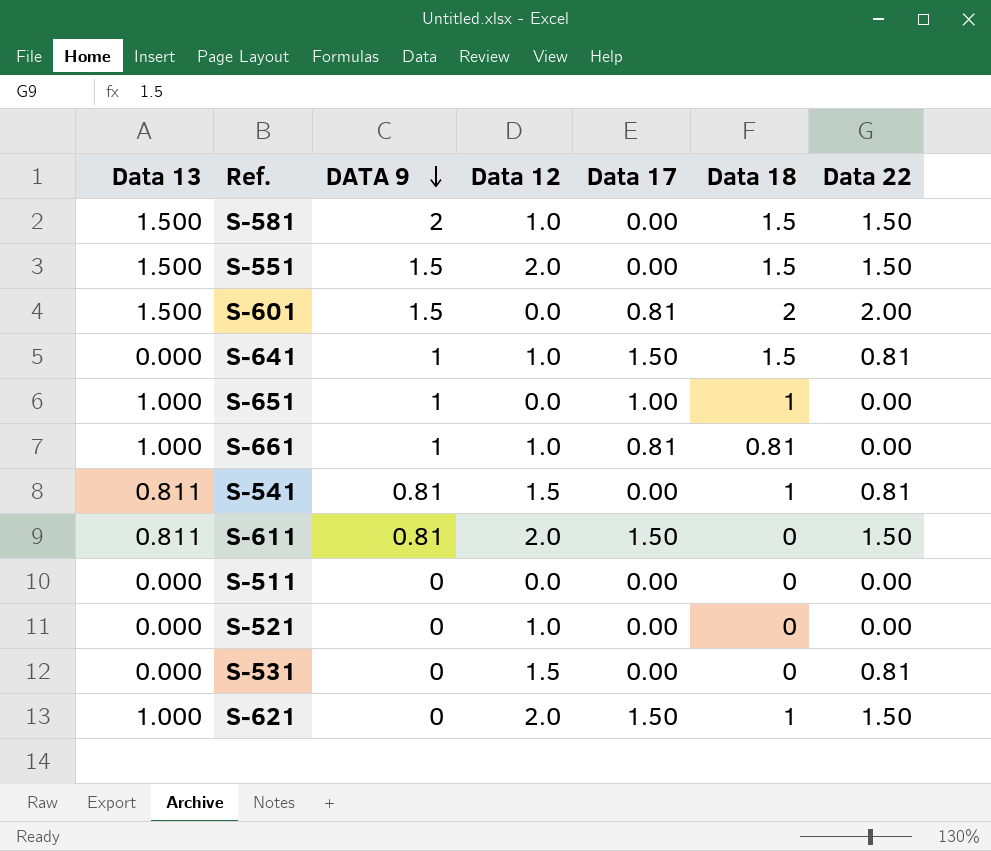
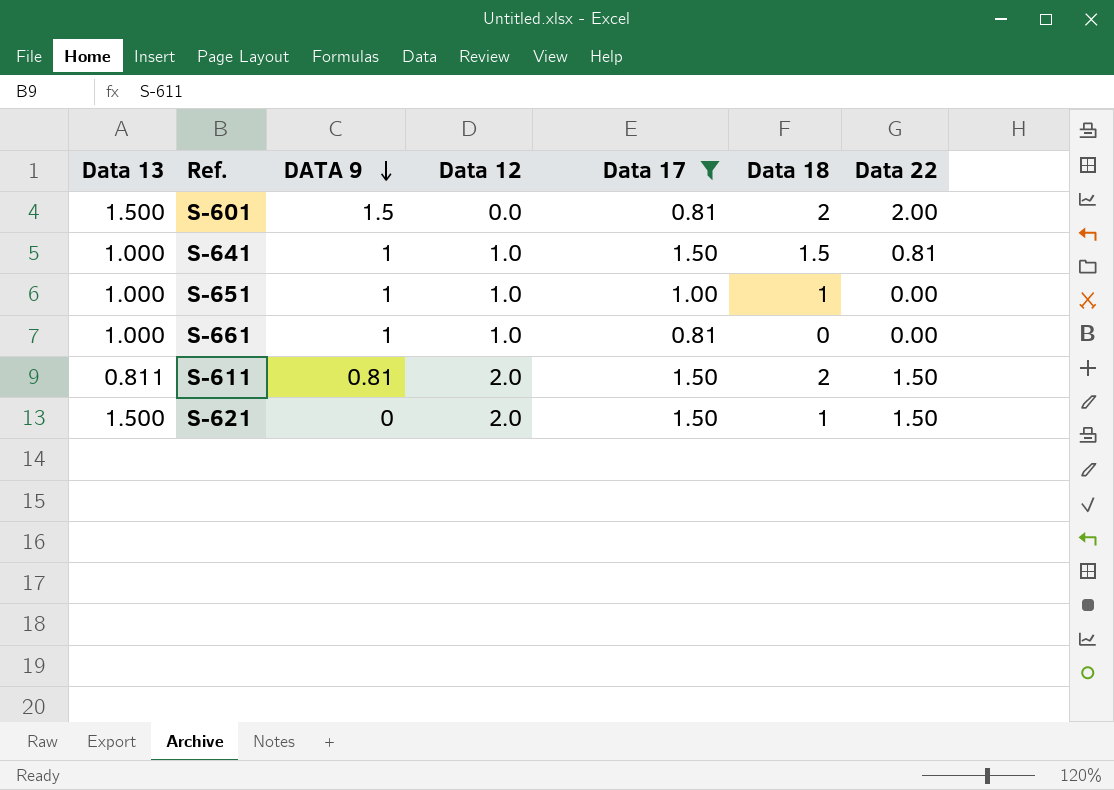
filter: none -> Data 17 != 0.00
S-641 | Data 13: 0.000 -> 1.000
S-651 | Data 12: 0.0 -> 1.0
S-661 | Data 18: 0.81 -> 0
S-611 | Data 18: 0 -> 2
S-621 | Data 13: 1.000 -> 1.500

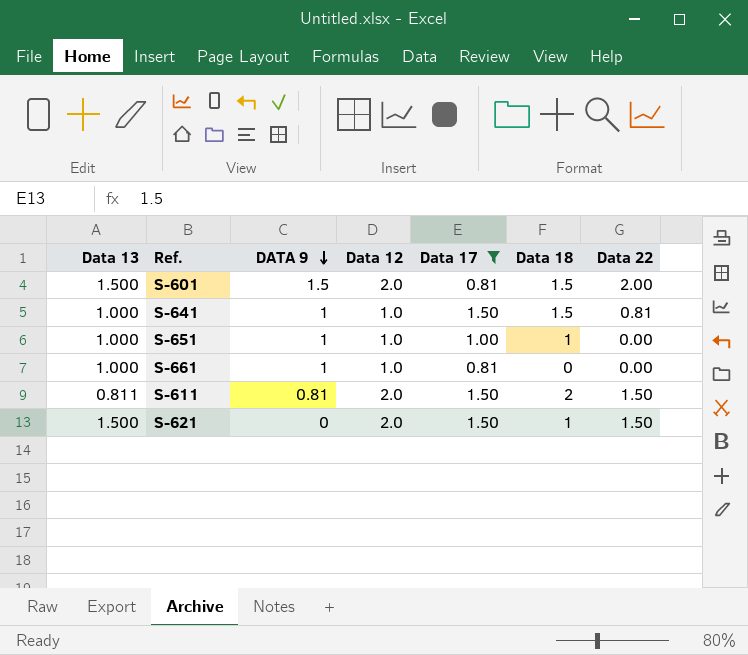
S-601 | Data 12: 0.0 -> 2.0
S-601 | Data 18: 2 -> 1.5

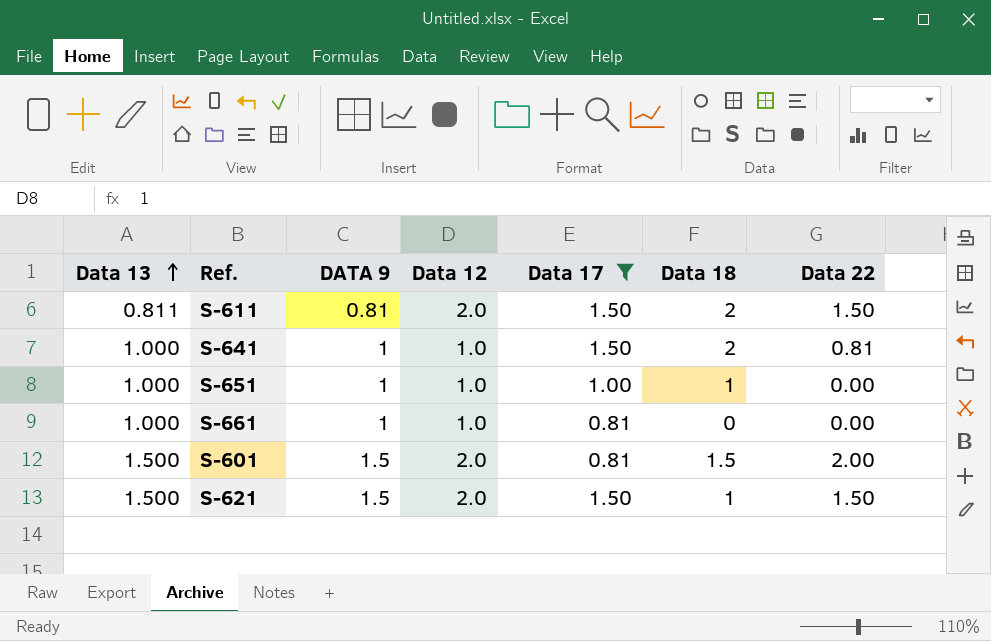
row order: DATA 9 descending -> Data 13 ascending
S-641 | Data 18: 1.5 -> 2
S-621 | DATA 9: 0 -> 1.5

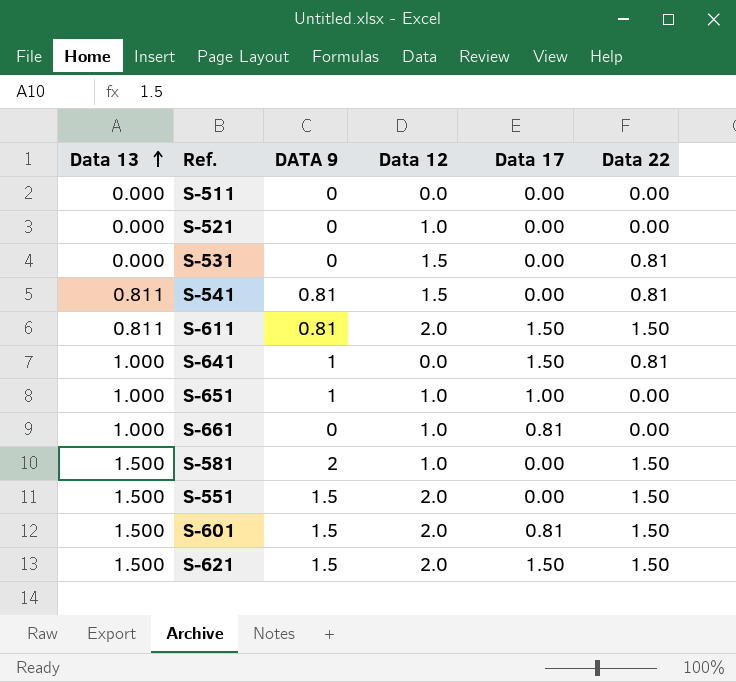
filter: Data 17 != 0.00 -> none
column Data 18 | position: 6 -> none
S-641 | Data 12: 1.0 -> 0.0
S-661 | DATA 9: 1 -> 0
S-601 | Data 22: 2.00 -> 1.50

